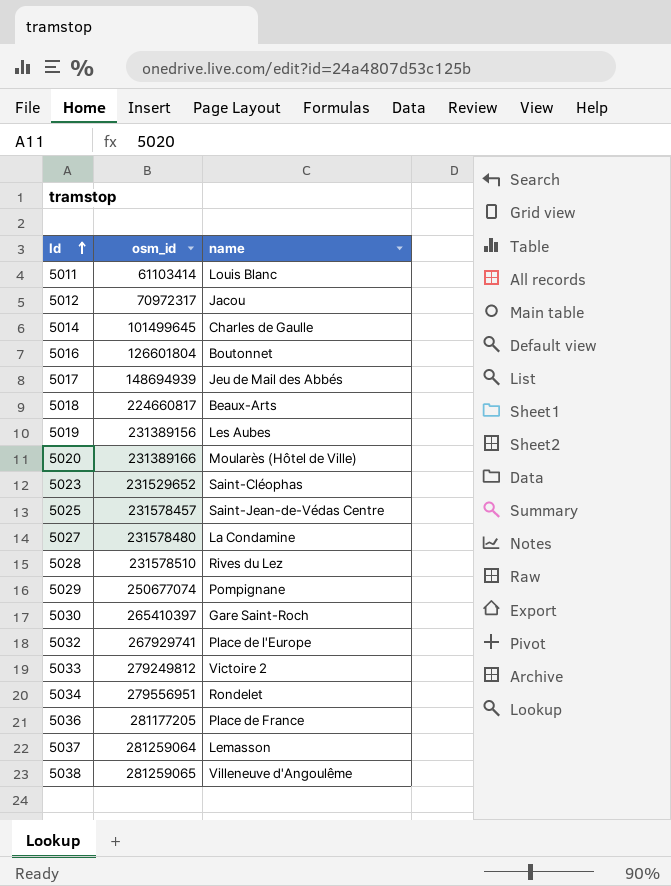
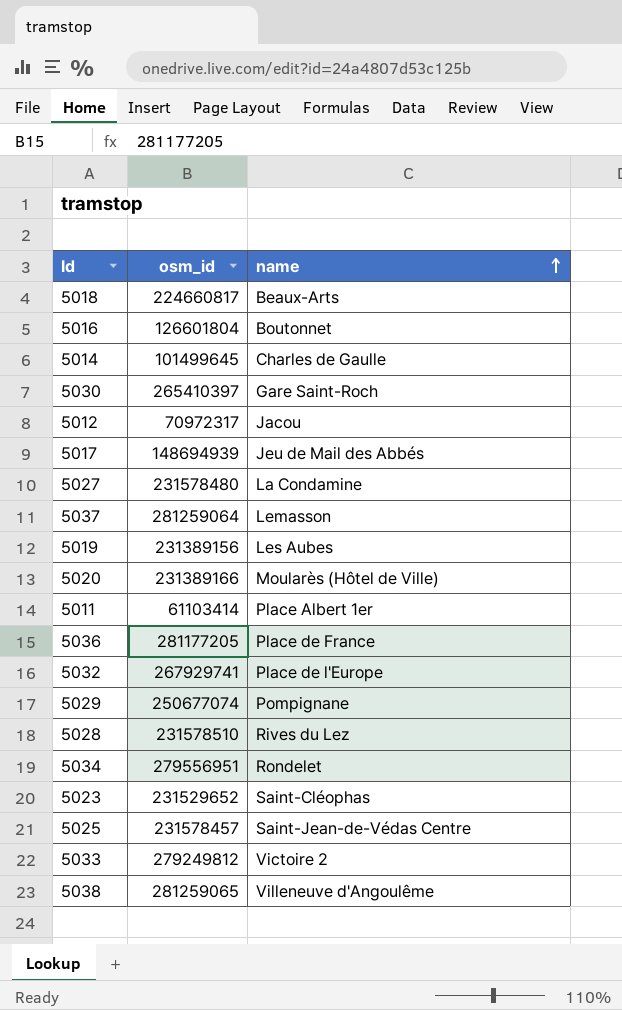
row order: Id ascending -> name ascending
5011 | name: Louis Blanc -> Place Albert 1er

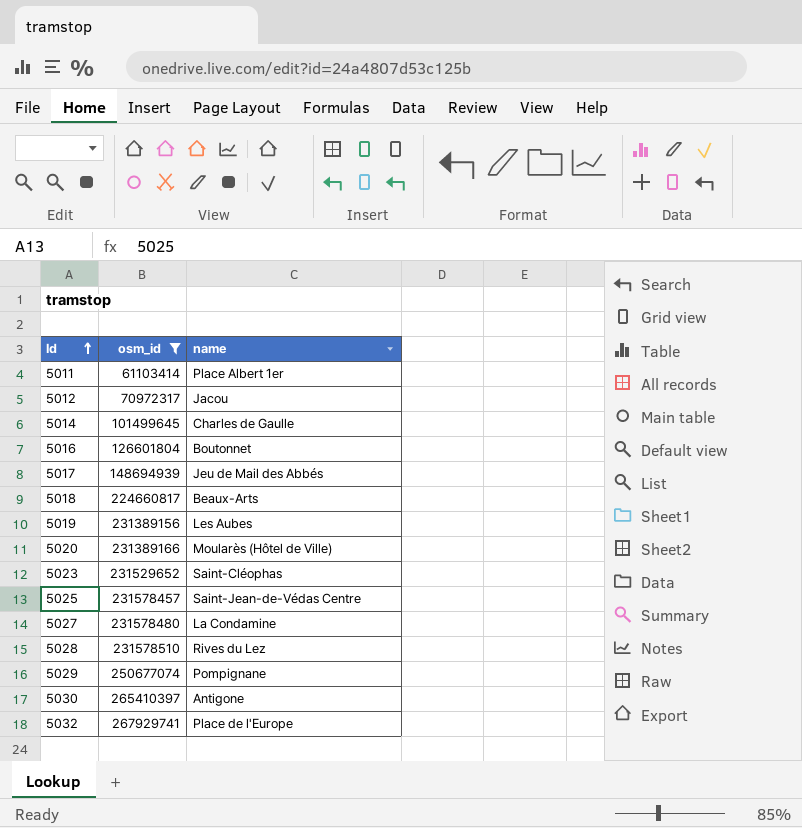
filter: none -> osm_id <= 267929741
row order: name ascending -> Id ascending
5030 | name: Gare Saint-Roch -> Antigone

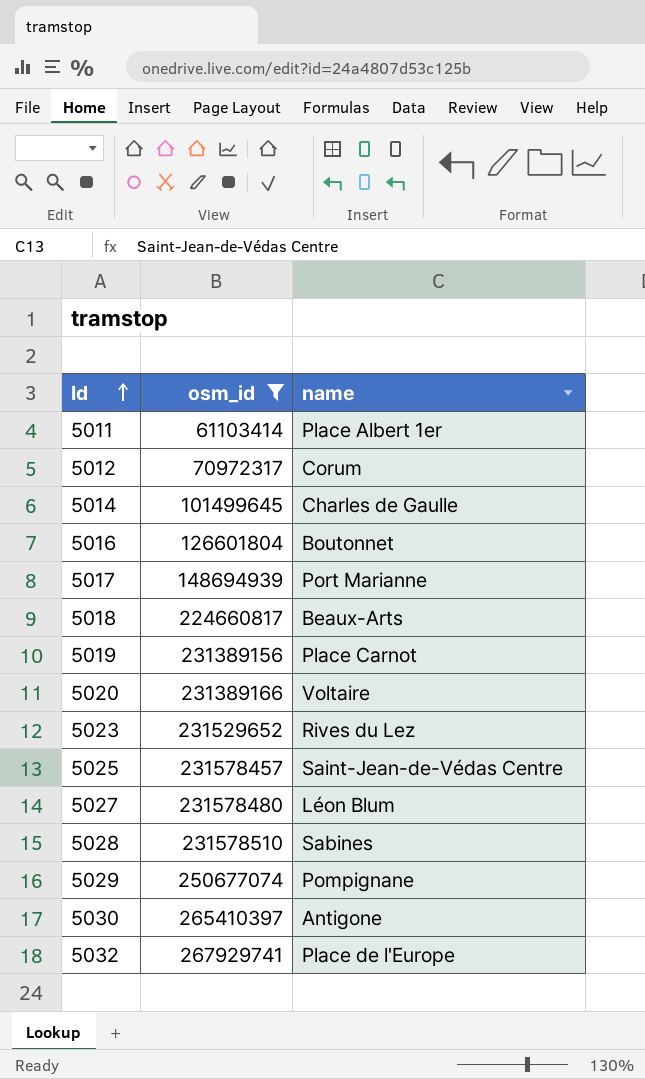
5012 | name: Jacou -> Corum
5017 | name: Jeu de Mail des Abbés -> Port Marianne
5019 | name: Les Aubes -> Place Carnot
5020 | name: Moularès (Hôtel de Ville) -> Voltaire
5023 | name: Saint-Cléophas -> Rives du Lez
5027 | name: La Condamine -> Léon Blum
5028 | name: Rives du Lez -> Sabines

